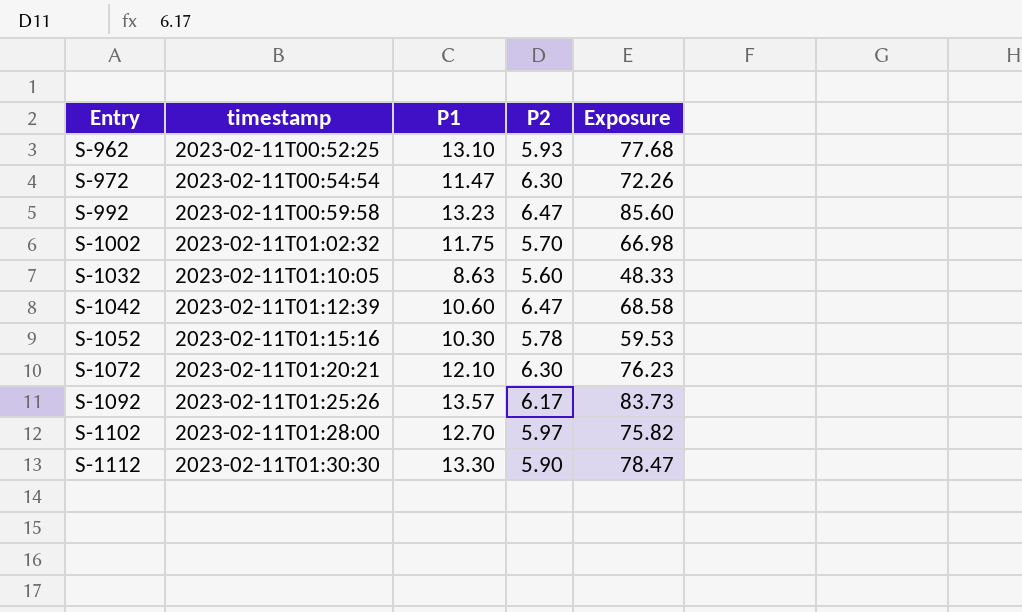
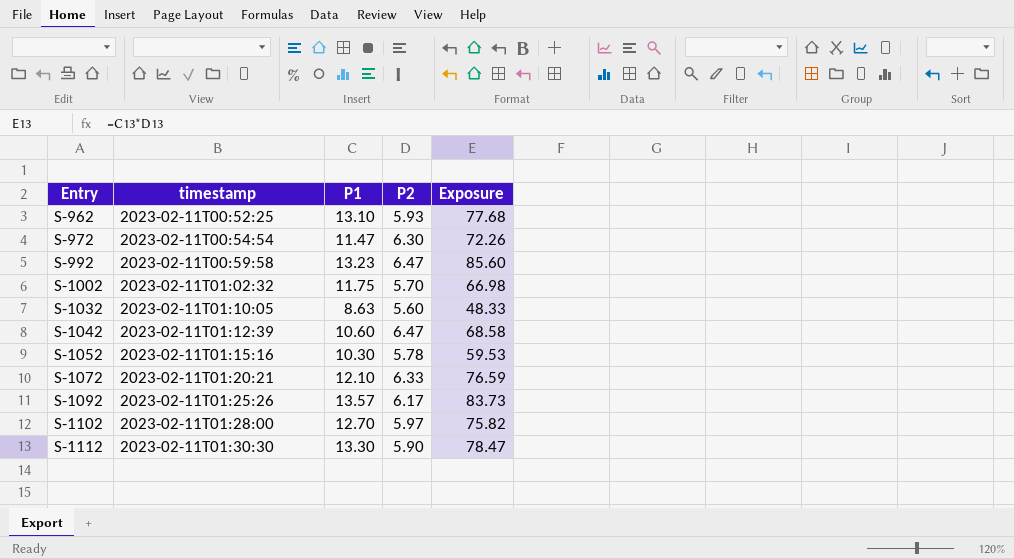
S-1072 | P2: 6.30 -> 6.33
S-1072 | Exposure: 76.23 -> 76.59

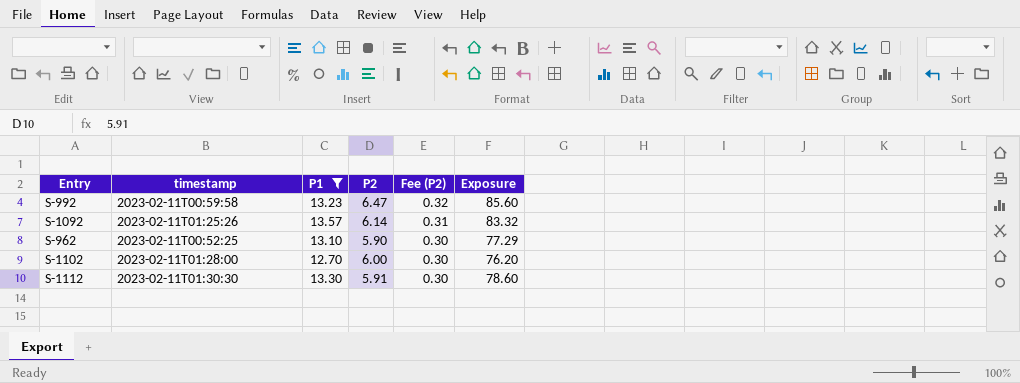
filter: none -> P1 >= 12.70
row order: Entry ascending -> Fee (P2) descending
column Fee (P2) | formula: none -> [P2] * 0.05
S-1092 | P2: 6.17 -> 6.14
S-1092 | Exposure: 83.73 -> 83.32
S-962 | P2: 5.93 -> 5.90
S-962 | Exposure: 77.68 -> 77.29
S-1102 | P2: 5.97 -> 6.00
S-1102 | Exposure: 75.82 -> 76.20
S-1112 | P2: 5.90 -> 5.91
S-1112 | Exposure: 78.47 -> 78.60

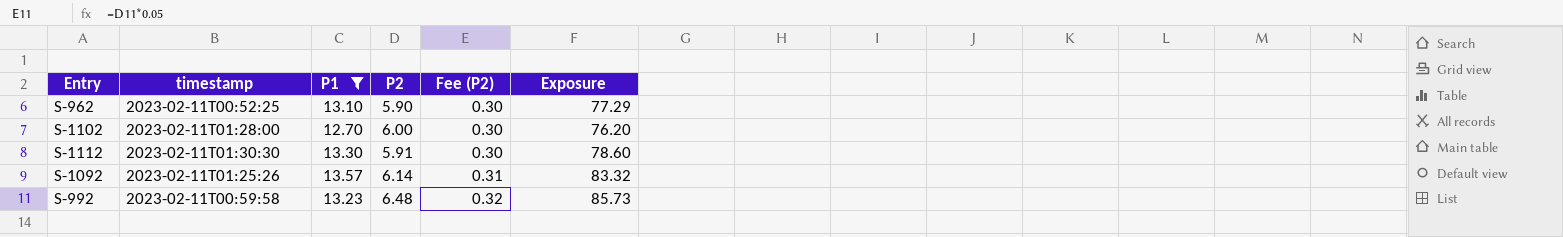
row order: Fee (P2) descending -> Fee (P2) ascending
S-992 | P2: 6.47 -> 6.48
S-992 | Exposure: 85.60 -> 85.73

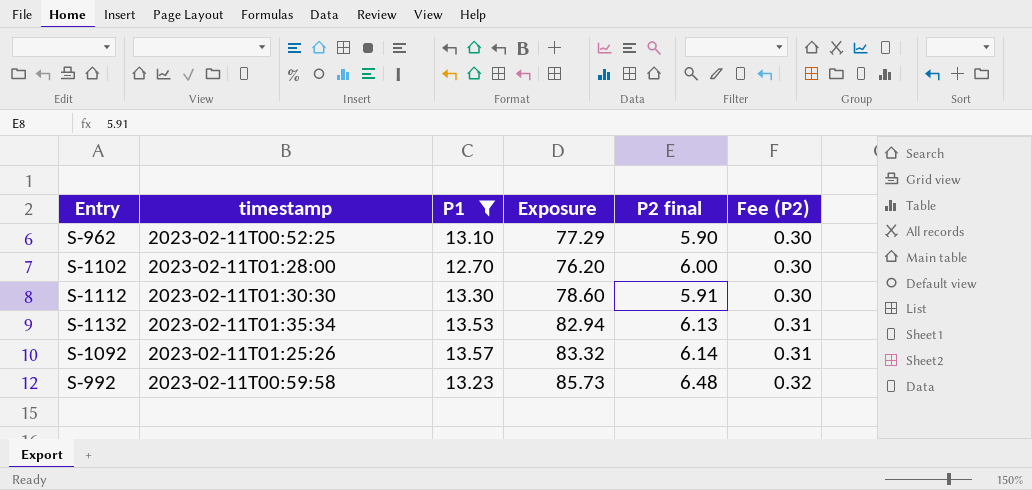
column Exposure | position: 6 -> 4
column name: P2 -> P2 final
row S-1132: none -> 2023-02-11T01:35:34 | 13.53 | 82.94 | 6.13 | 0.31

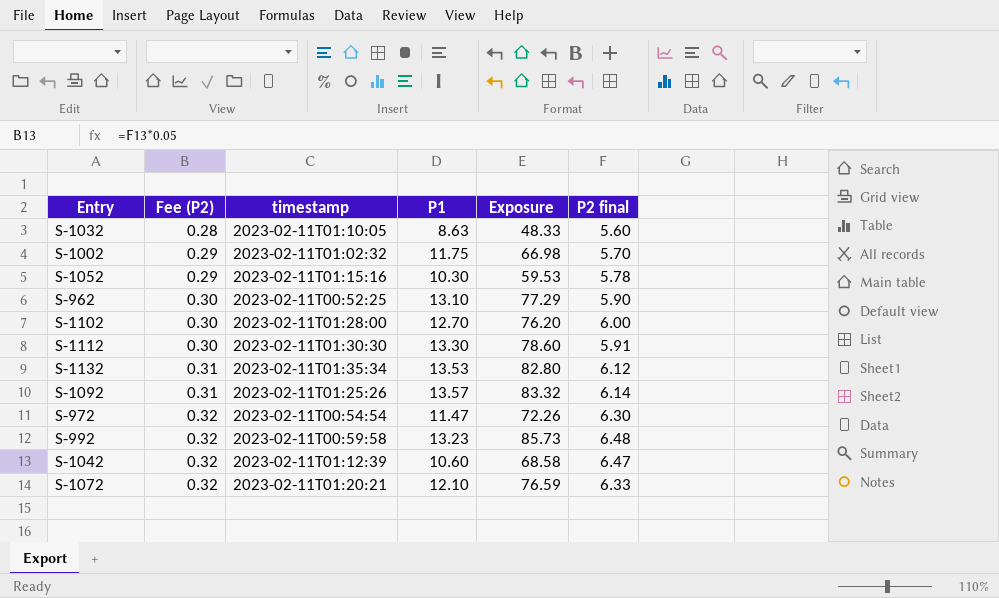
filter: P1 >= 12.70 -> none
column Fee (P2) | position: 6 -> 2
S-1132 | Exposure: 82.94 -> 82.80
S-1132 | P2 final: 6.13 -> 6.12

